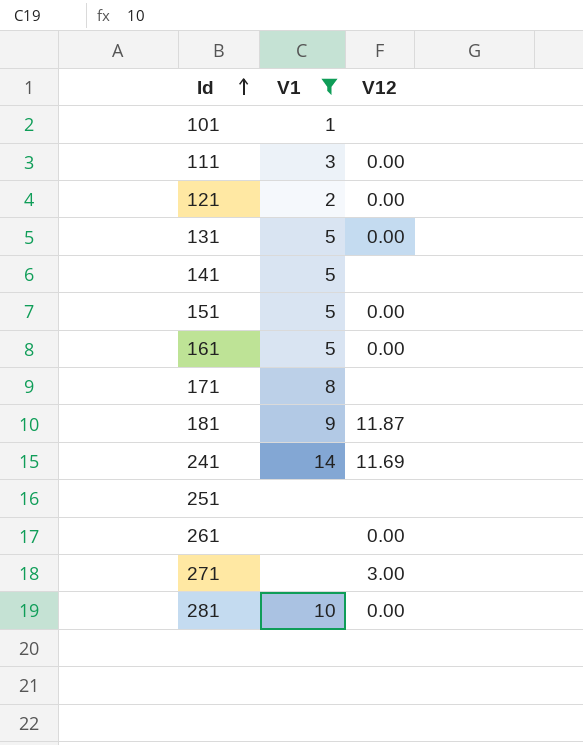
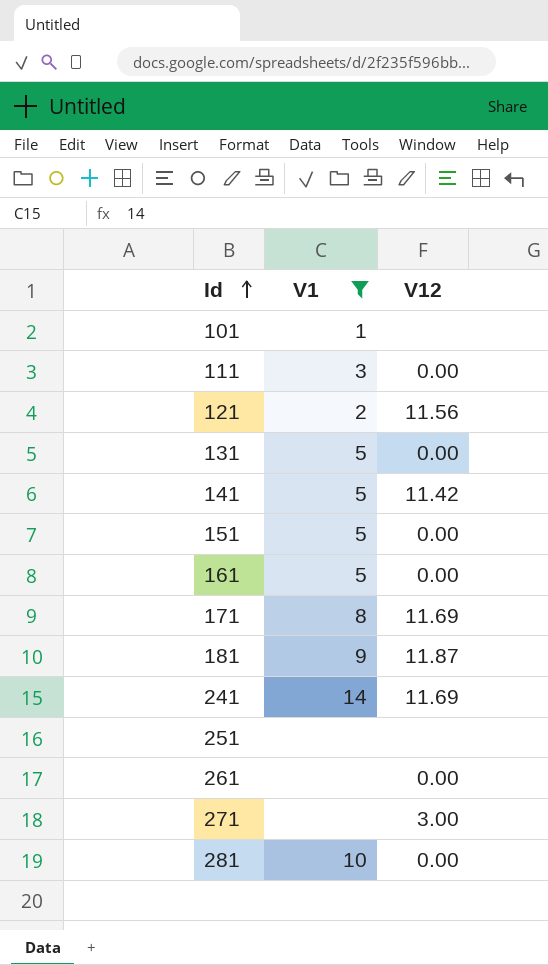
121 | V12: 0.00 -> 11.56
141 | V12: none -> 11.42
171 | V12: none -> 11.69

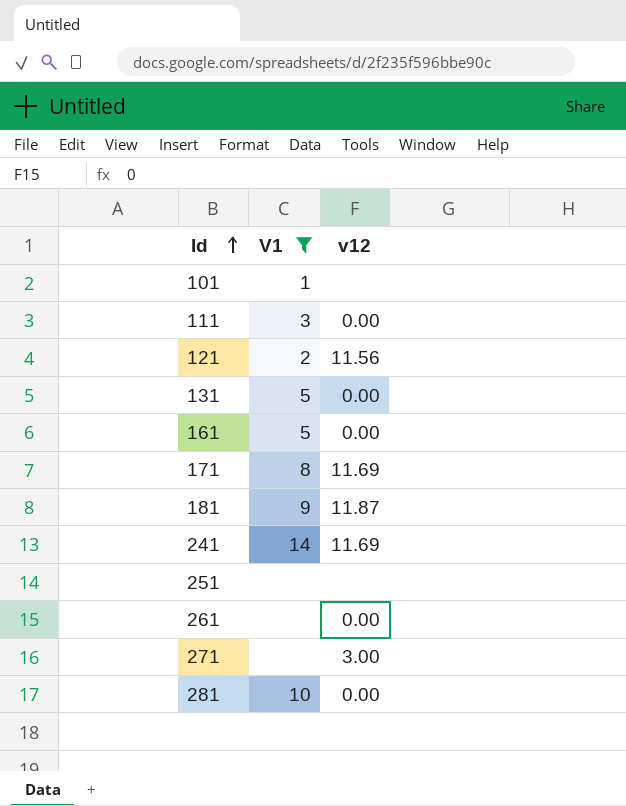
column name: V12 -> v12
row 141: 5 | 11.42 -> none
row 151: 5 | 0.00 -> none

